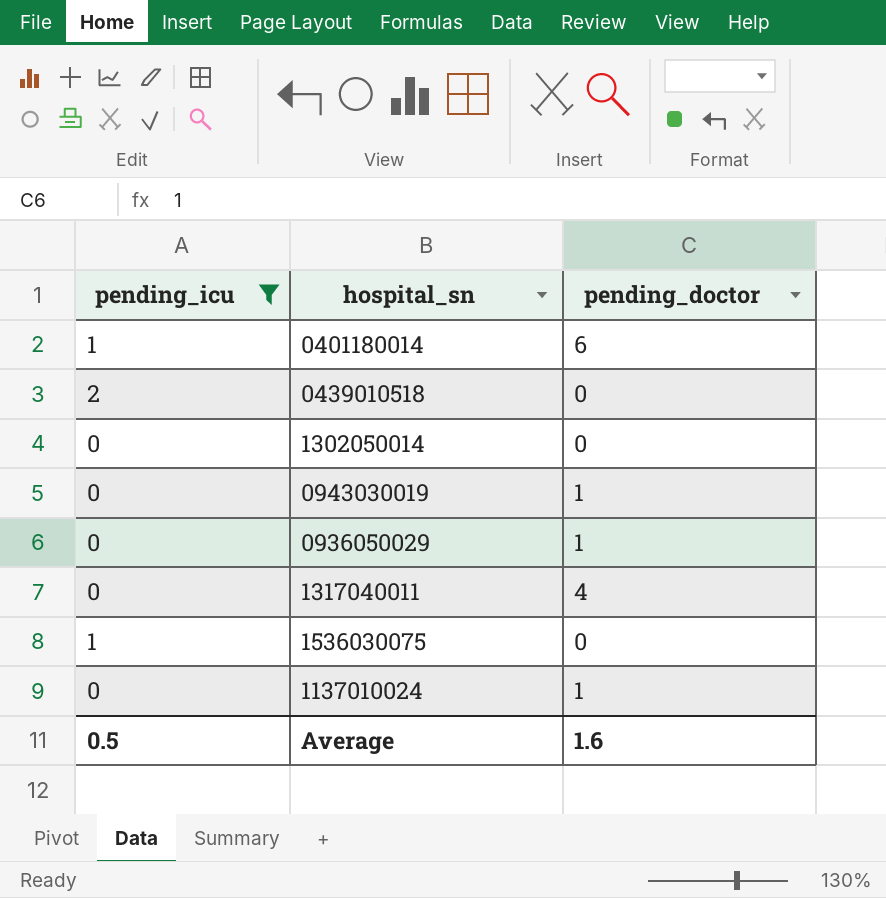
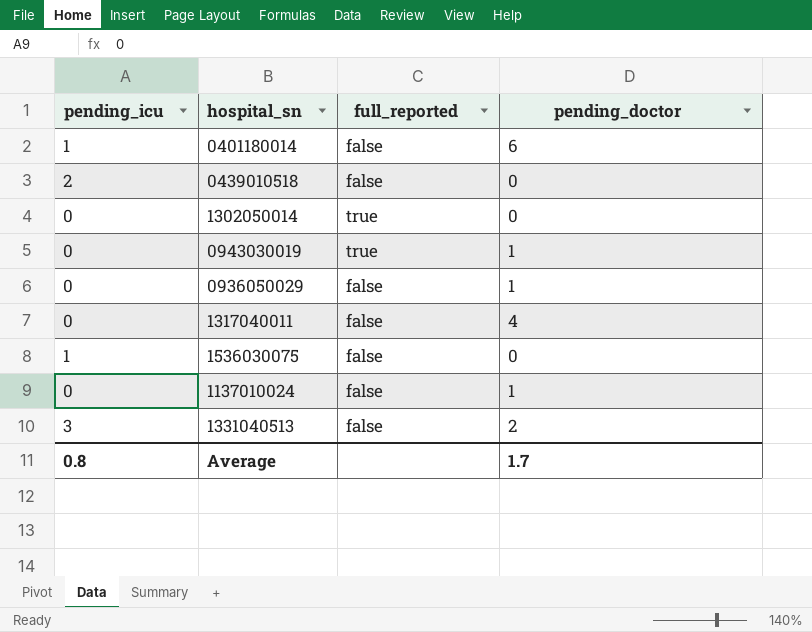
filter: pending_icu != 3 -> none
column full_reported | position: none -> 3
Average | pending_icu: 0.5 -> 0.8
Average | pending_doctor: 1.6 -> 1.7

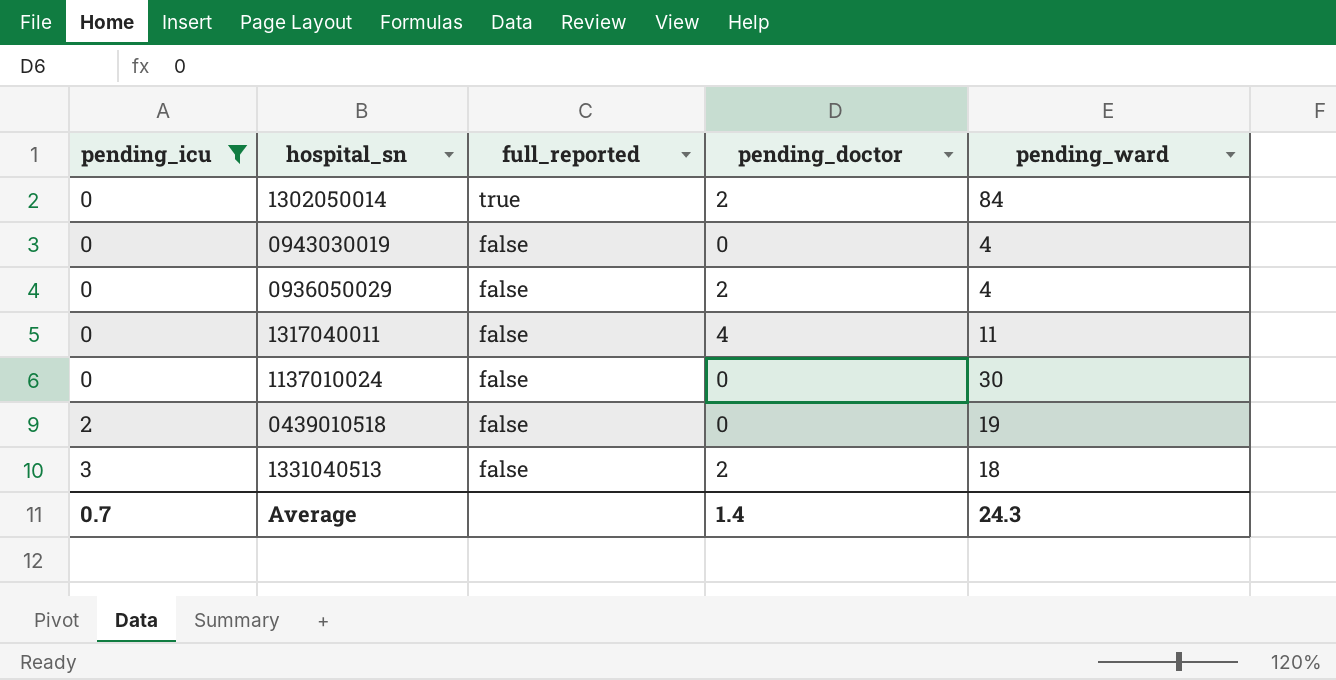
filter: none -> pending_icu != 1
row order: none -> pending_icu ascending
column pending_ward | position: none -> 5
1302050014 | pending_doctor: 0 -> 2
0943030019 | full_reported: true -> false
0943030019 | pending_doctor: 1 -> 0
0936050029 | pending_doctor: 1 -> 2
1137010024 | pending_doctor: 1 -> 0
Average | pending_icu: 0.8 -> 0.7
Average | pending_doctor: 1.7 -> 1.4

